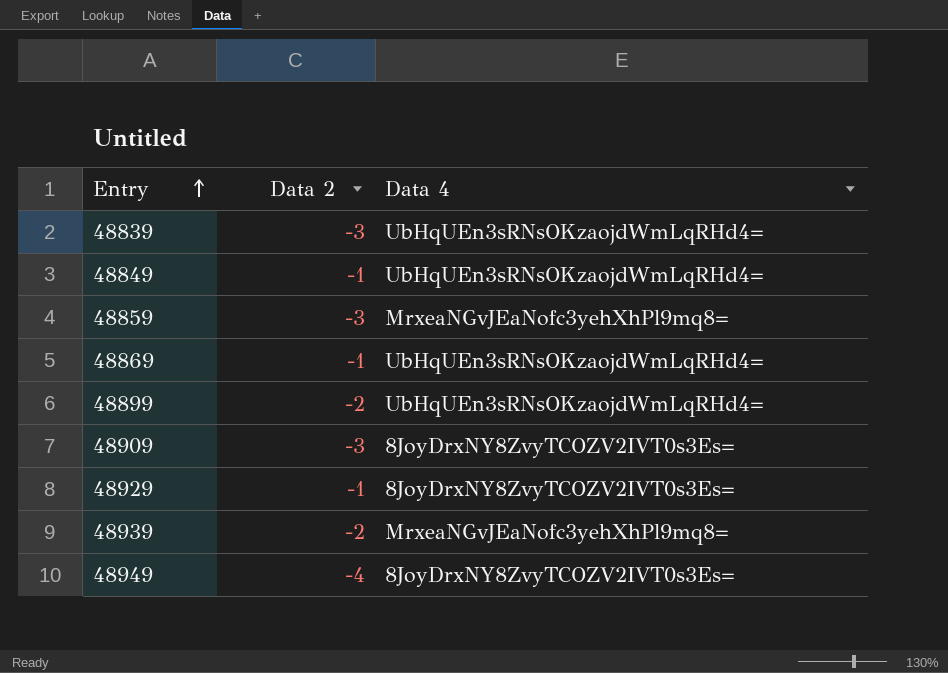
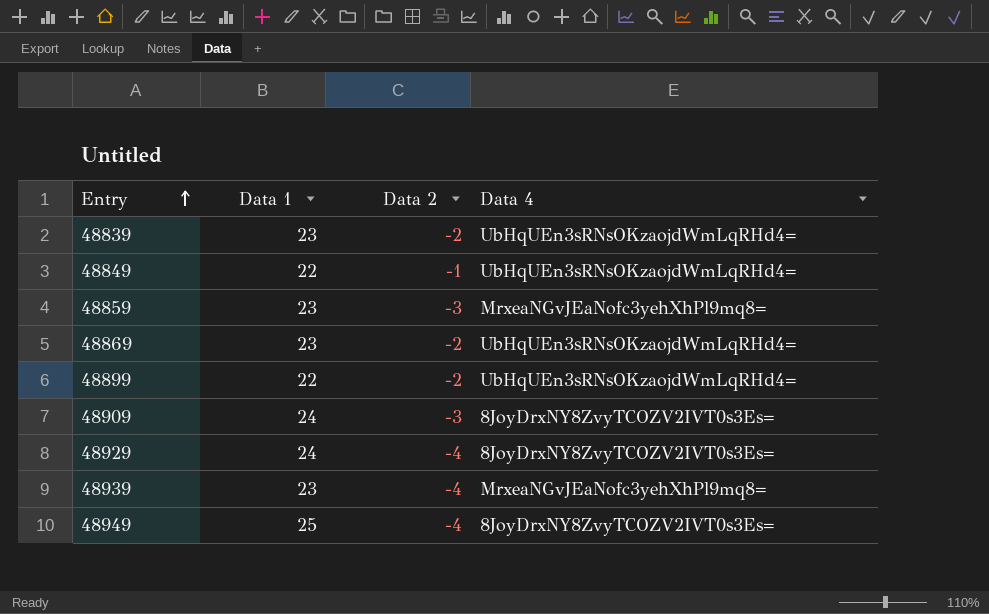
column Data 1 | position: none -> 2
48839 | Data 2: -3 -> -2
48869 | Data 2: -1 -> -2
48929 | Data 2: -1 -> -4
48939 | Data 2: -2 -> -4

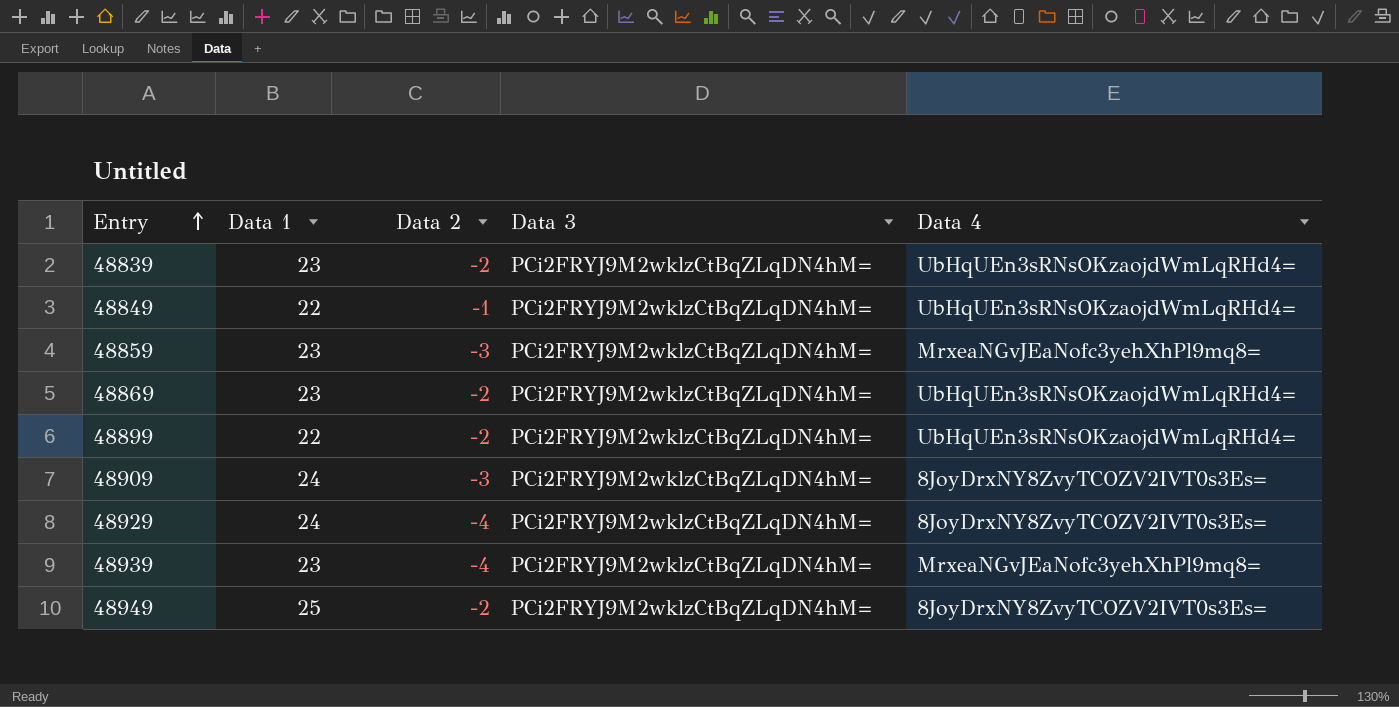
column Data 3 | position: none -> 4
48949 | Data 2: -4 -> -2

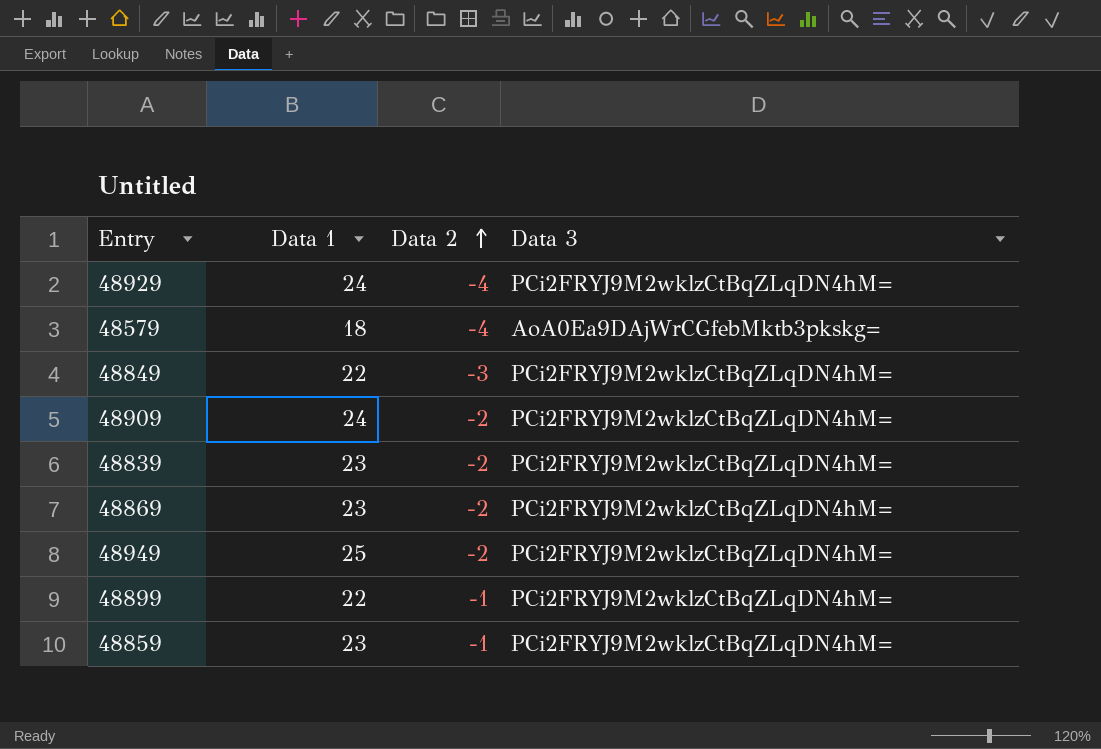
row order: Entry ascending -> Data 2 ascending
column Data 4 | position: 5 -> none
row 48939: 23 | -4 | PCi2FRYJ9M2wklzCtBqZLqDN4hM= | MrxeaNGvJEaNofc3yehXhPl9mq8= -> none
row 48579: none -> 18 | -4 | AoA0Ea9DAjWrCGfebMktb3pkskg=
48849 | Data 2: -1 -> -3
48909 | Data 2: -3 -> -2
48899 | Data 2: -2 -> -1
48859 | Data 2: -3 -> -1

